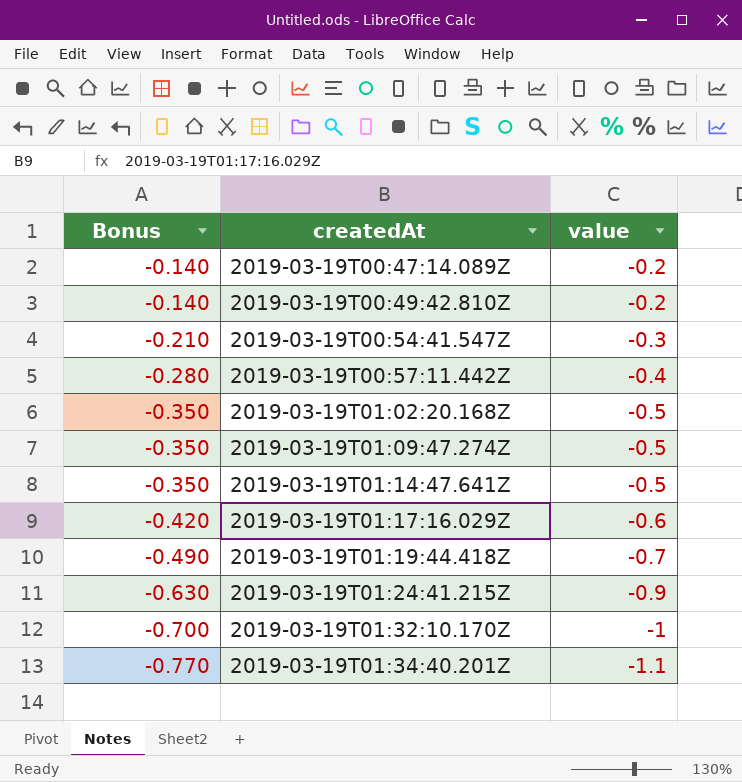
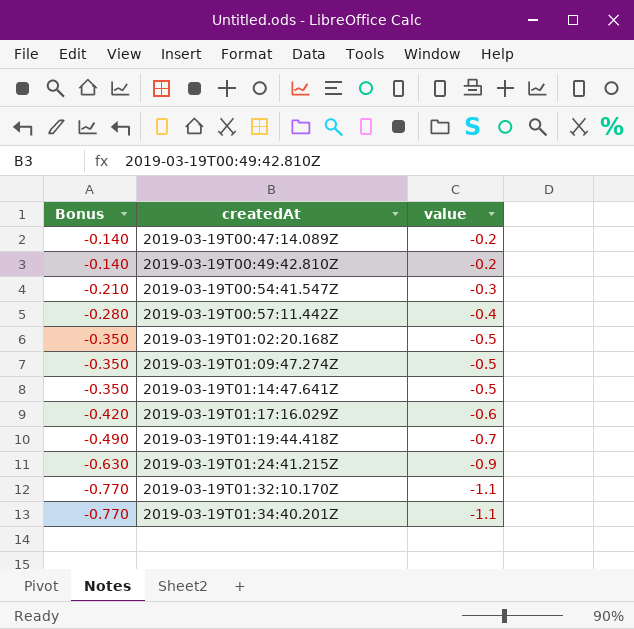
2019-03-19T01:32:10.170Z | Bonus: -0.700 -> -0.770
2019-03-19T01:32:10.170Z | value: -1 -> -1.1

